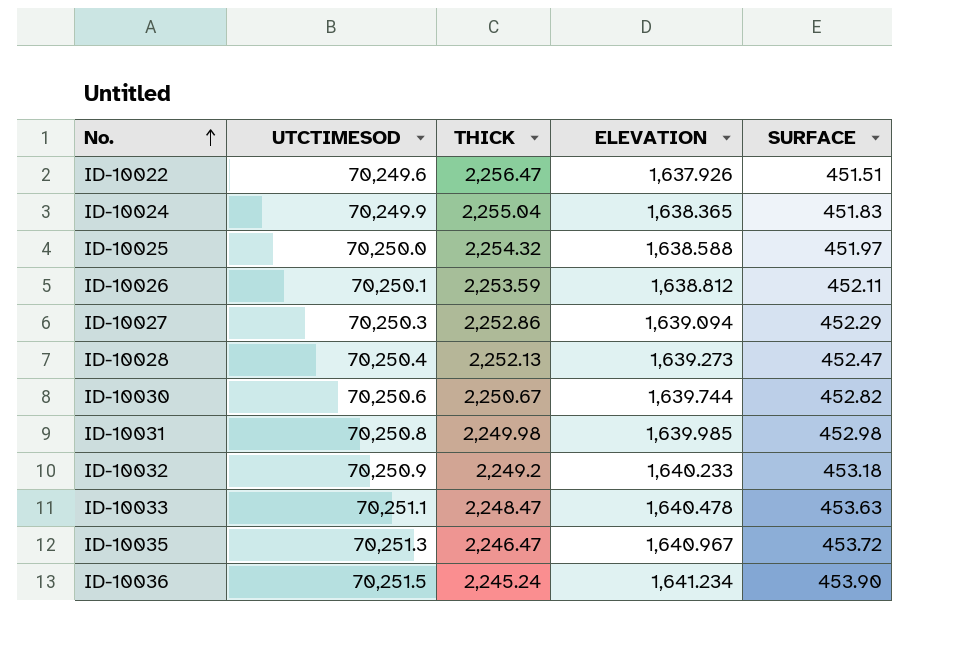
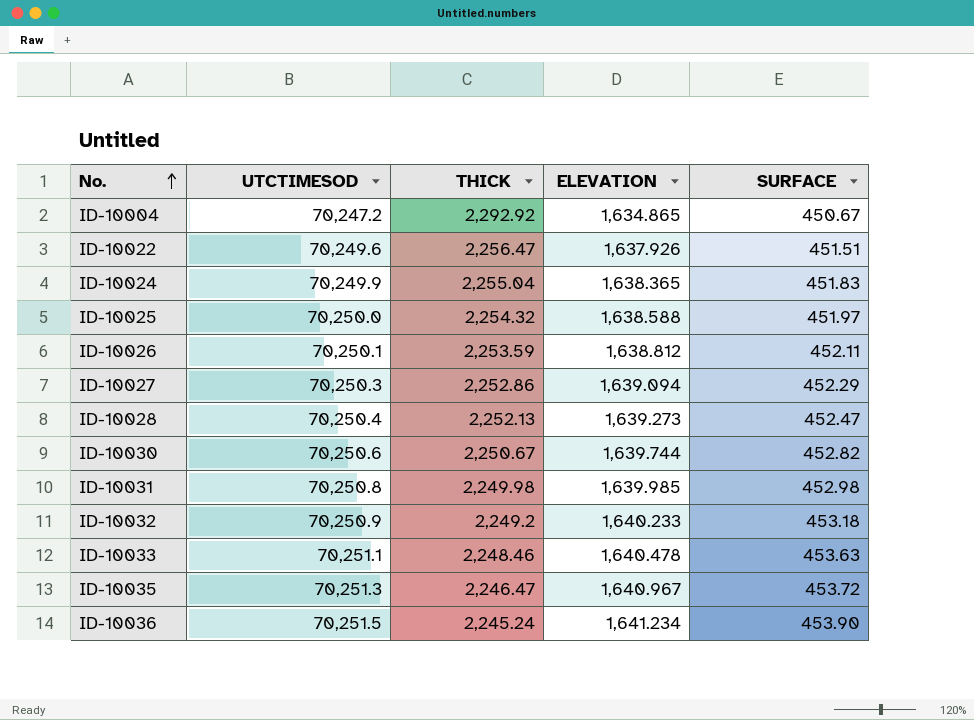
row ID-10004: none -> 70,247.2 | 2,292.92 | 1,634.865 | 450.67
ID-10033 | THICK: 2,248.47 -> 2,248.46

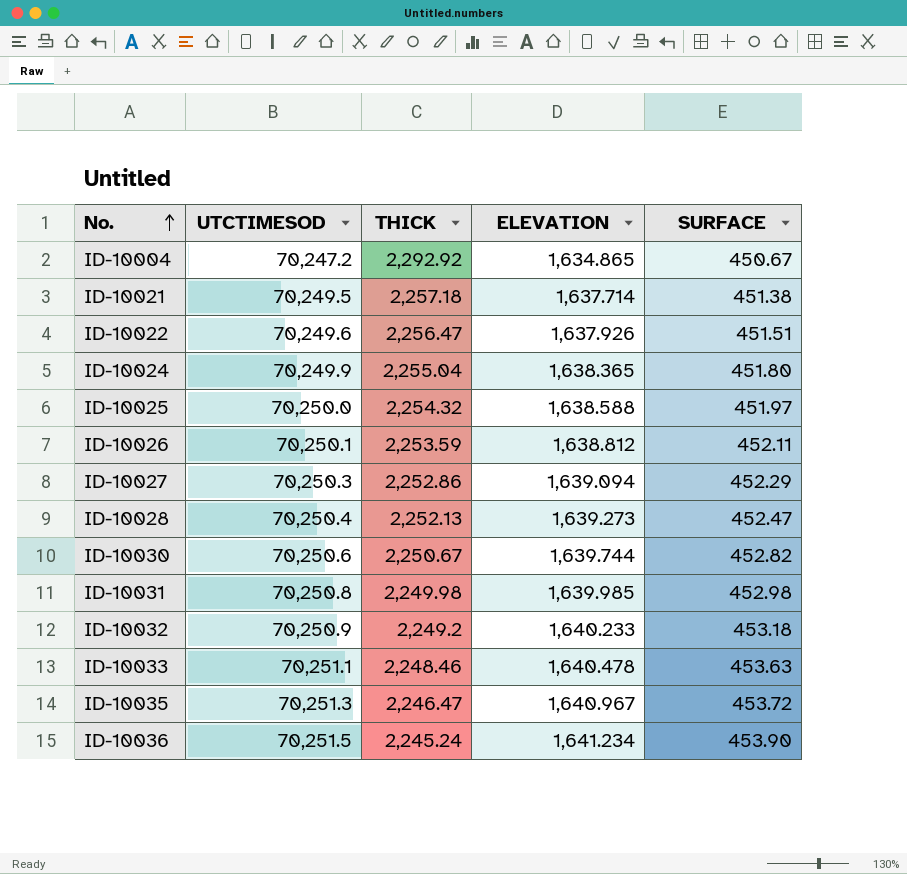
row ID-10021: none -> 70,249.5 | 2,257.18 | 1,637.714 | 451.38
ID-10024 | SURFACE: 451.83 -> 451.80

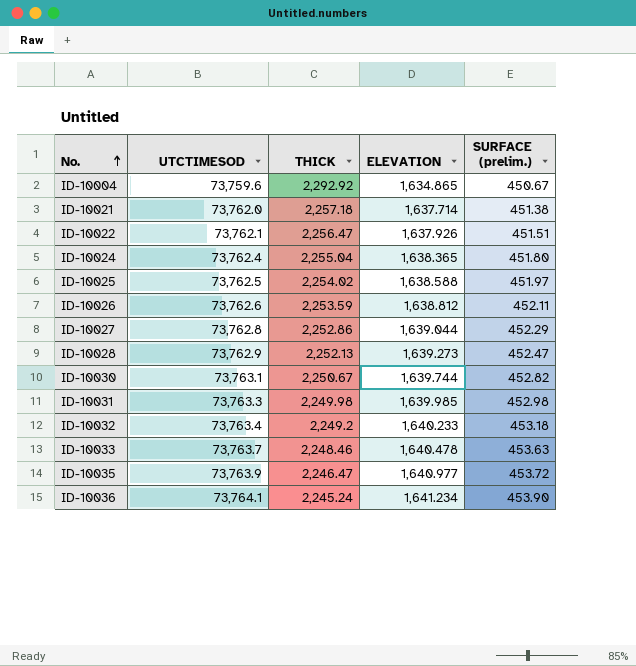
column name: SURFACE -> SURFACE (prelim.)
ID-10004 | UTCTIMESOD: 70,247.2 -> 73,759.6
ID-10021 | UTCTIMESOD: 70,249.5 -> 73,762.0
ID-10022 | UTCTIMESOD: 70,249.6 -> 73,762.1
ID-10024 | UTCTIMESOD: 70,249.9 -> 73,762.4
ID-10025 | UTCTIMESOD: 70,250.0 -> 73,762.5
ID-10025 | THICK: 2,254.32 -> 2,254.02
ID-10026 | UTCTIMESOD: 70,250.1 -> 73,762.6
ID-10027 | UTCTIMESOD: 70,250.3 -> 73,762.8
ID-10027 | ELEVATION: 1,639.094 -> 1,639.044
ID-10028 | UTCTIMESOD: 70,250.4 -> 73,762.9
ID-10030 | UTCTIMESOD: 70,250.6 -> 73,763.1
ID-10031 | UTCTIMESOD: 70,250.8 -> 73,763.3
ID-10032 | UTCTIMESOD: 70,250.9 -> 73,763.4
ID-10033 | UTCTIMESOD: 70,251.1 -> 73,763.7
ID-10035 | UTCTIMESOD: 70,251.3 -> 73,763.9
ID-10035 | ELEVATION: 1,640.967 -> 1,640.977
ID-10036 | UTCTIMESOD: 70,251.5 -> 73,764.1

